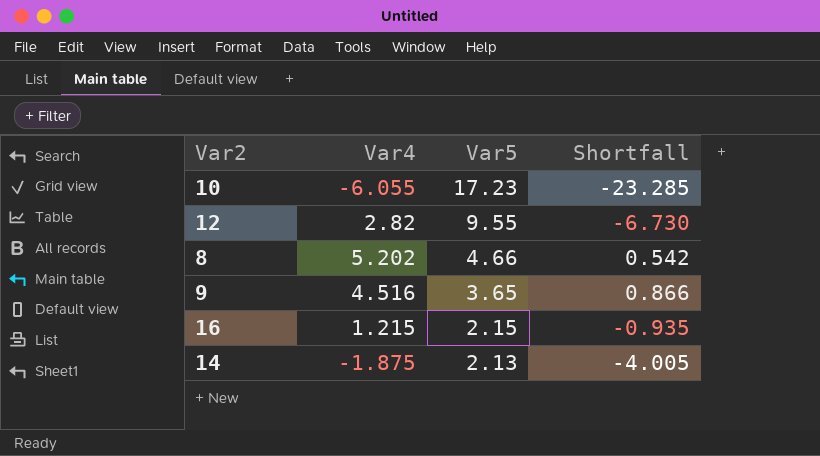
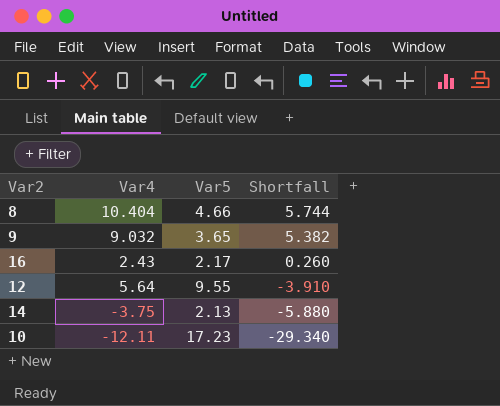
row order: Var5 descending -> Shortfall descending
8 | Var4: 5.202 -> 10.404
8 | Shortfall: 0.542 -> 5.744
9 | Var4: 4.516 -> 9.032
9 | Shortfall: 0.866 -> 5.382
16 | Var4: 1.215 -> 2.43
16 | Var5: 2.15 -> 2.17
16 | Shortfall: -0.935 -> 0.260
12 | Var4: 2.82 -> 5.64
12 | Shortfall: -6.730 -> -3.910
14 | Var4: -1.875 -> -3.75
14 | Shortfall: -4.005 -> -5.880
10 | Var4: -6.055 -> -12.11
10 | Shortfall: -23.285 -> -29.340

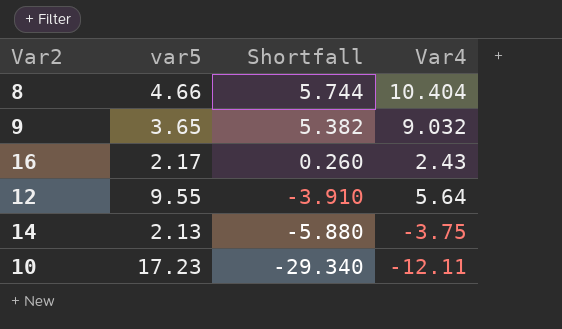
column name: Var5 -> var5
column Var4 | position: 2 -> 4

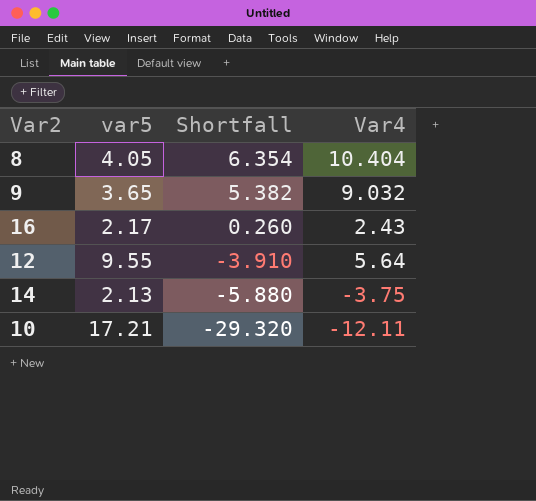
8 | var5: 4.66 -> 4.05
8 | Shortfall: 5.744 -> 6.354
10 | var5: 17.23 -> 17.21
10 | Shortfall: -29.340 -> -29.320

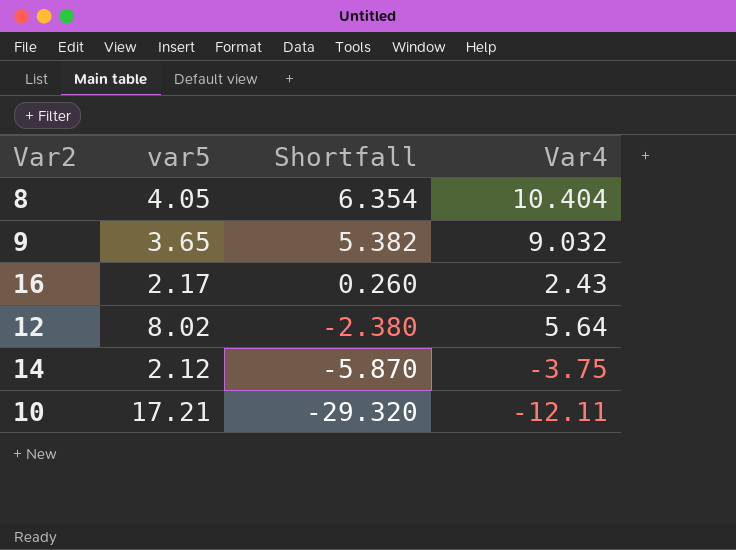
12 | var5: 9.55 -> 8.02
12 | Shortfall: -3.910 -> -2.380
14 | var5: 2.13 -> 2.12
14 | Shortfall: -5.880 -> -5.870

